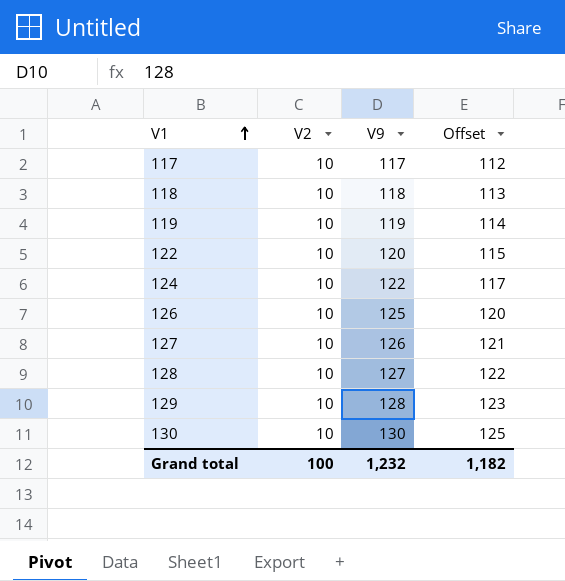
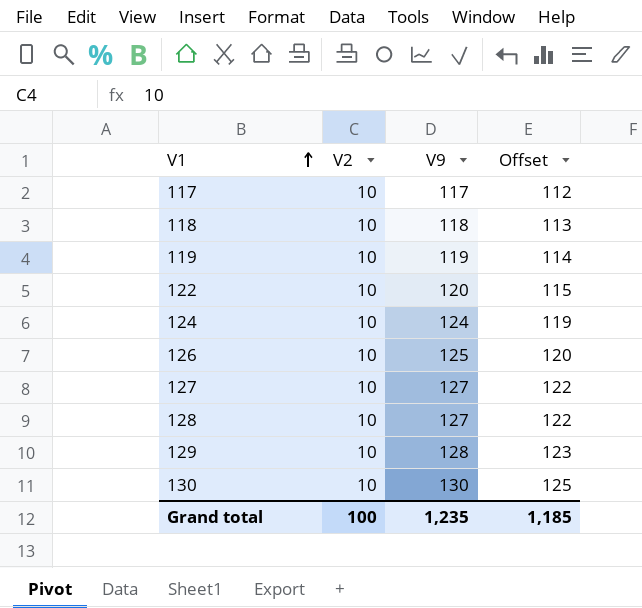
124 | V9: 122 -> 124
124 | Offset: 117 -> 119
127 | V9: 126 -> 127
127 | Offset: 121 -> 122
Grand total | V9: 1,232 -> 1,235
Grand total | Offset: 1,182 -> 1,185

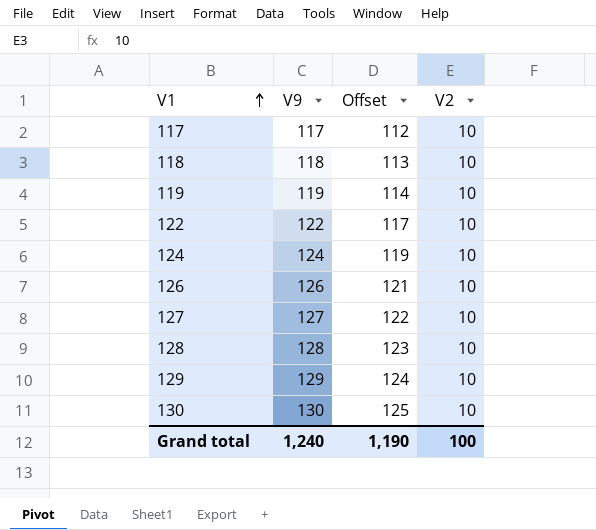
column V2 | position: 2 -> 4
122 | V9: 120 -> 122
122 | Offset: 115 -> 117
126 | V9: 125 -> 126
126 | Offset: 120 -> 121
128 | V9: 127 -> 128
128 | Offset: 122 -> 123
129 | V9: 128 -> 129
129 | Offset: 123 -> 124
Grand total | V9: 1,235 -> 1,240
Grand total | Offset: 1,185 -> 1,190

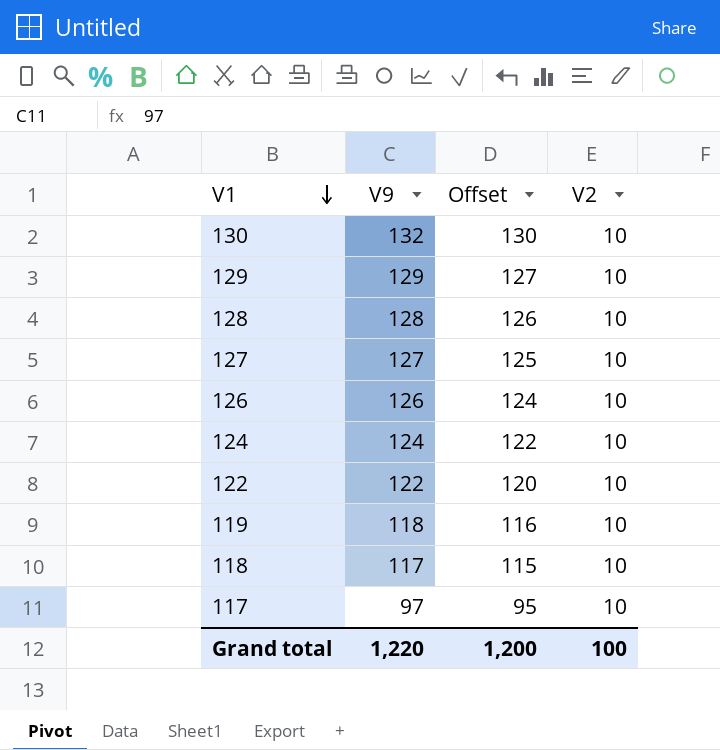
row order: V1 ascending -> V1 descending
column Offset | formula: [V9] - 5 -> [V9] - 2
130 | V9: 130 -> 132
119 | V9: 119 -> 118
118 | V9: 118 -> 117
117 | V9: 117 -> 97
Grand total | V9: 1,240 -> 1,220
Grand total | Offset: 1,190 -> 1,200

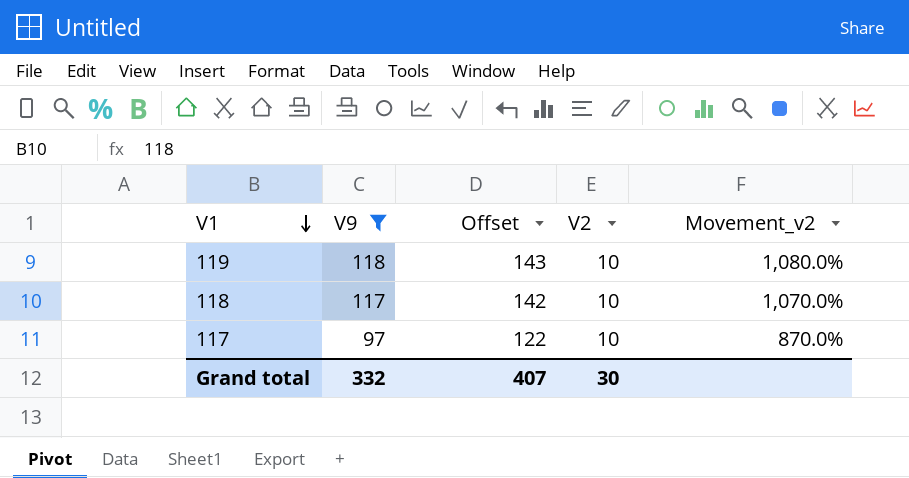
filter: none -> V9 <= 118
column Offset | formula: [V9] - 2 -> [V9] + 25
column Movement_v2 | formula: none -> ([V9] - [V2]) / [V2]
Grand total | V9: 1,220 -> 332
Grand total | Offset: 1,200 -> 407
Grand total | V2: 100 -> 30

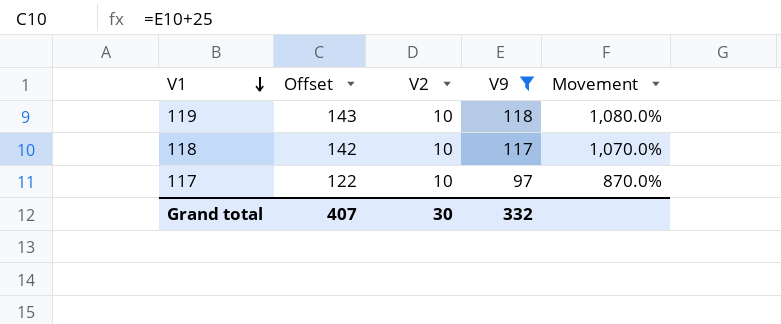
column V9 | position: 2 -> 4
column name: Movement_v2 -> Movement

